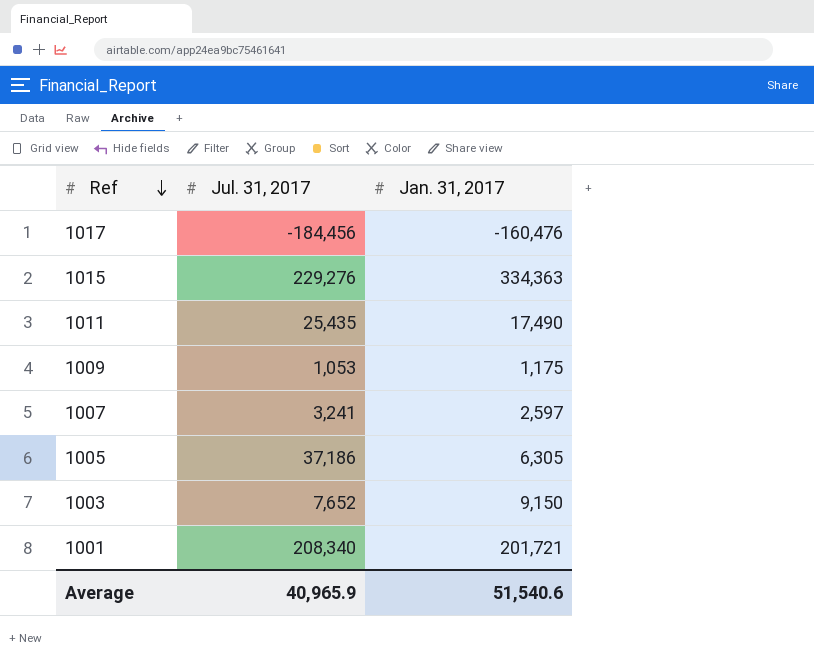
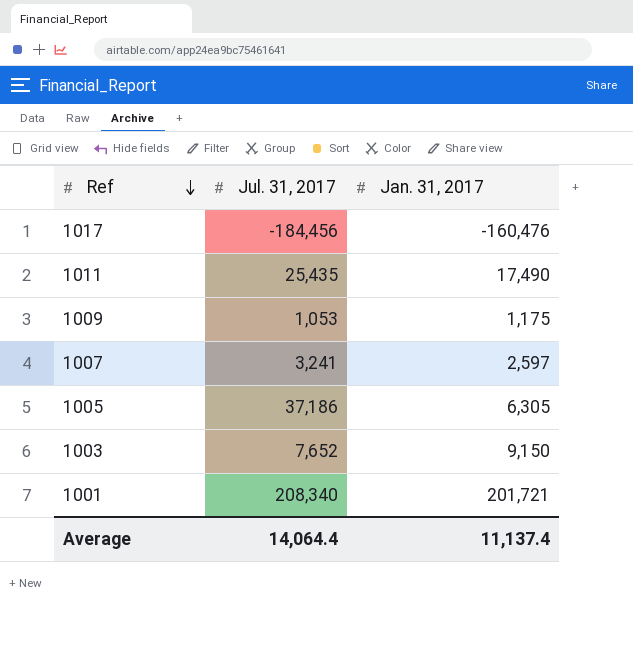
row 1015: 229,276 | 334,363 -> none
Average | Jul. 31, 2017: 40,965.9 -> 14,064.4
Average | Jan. 31, 2017: 51,540.6 -> 11,137.4

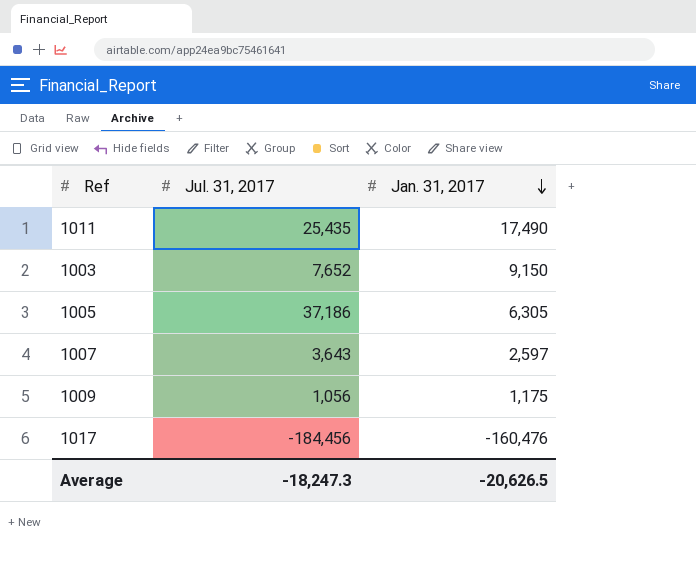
row order: Ref descending -> Jan. 31, 2017 descending
row 1001: 208,340 | 201,721 -> none
1007 | Jul. 31, 2017: 3,241 -> 3,643
1009 | Jul. 31, 2017: 1,053 -> 1,056
Average | Jul. 31, 2017: 14,064.4 -> -18,247.3
Average | Jan. 31, 2017: 11,137.4 -> -20,626.5

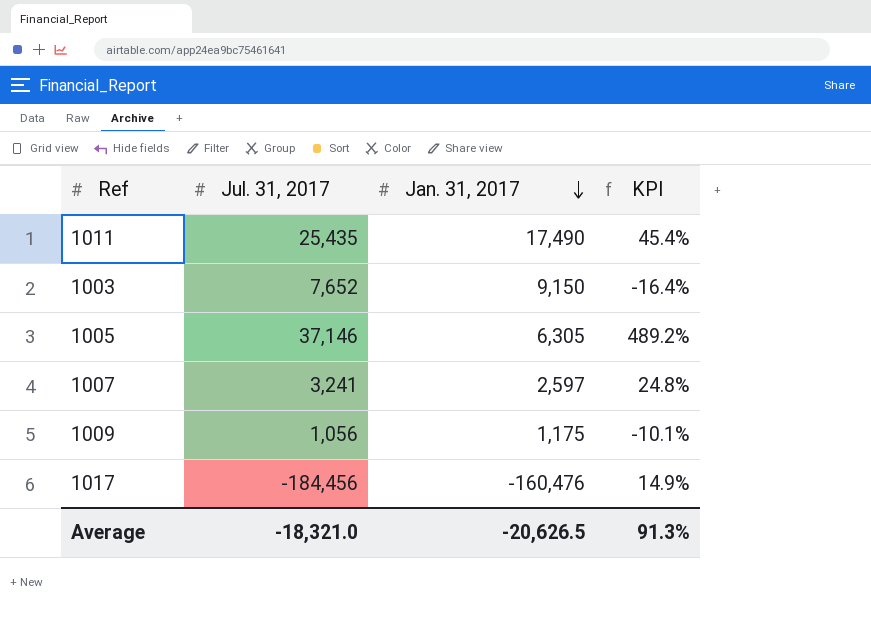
column KPI | formula: none -> ([Jul. 31, 2017] - [Jan. 31, 2017]) / [Jan. 31, 2017]
1005 | Jul. 31, 2017: 37,186 -> 37,146
1007 | Jul. 31, 2017: 3,643 -> 3,241
Average | Jul. 31, 2017: -18,247.3 -> -18,321.0

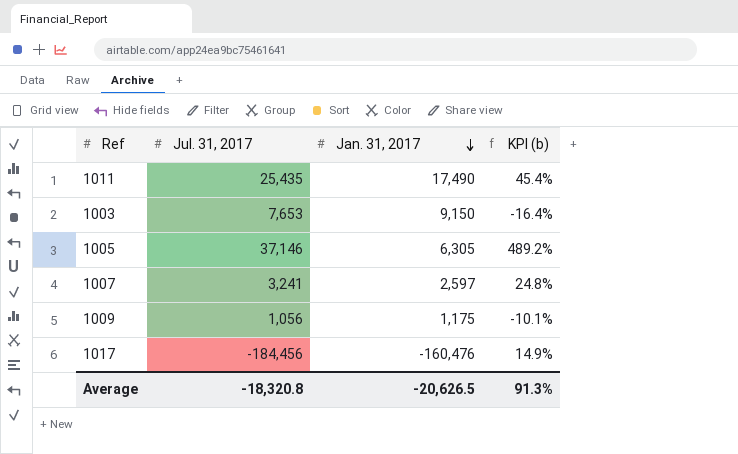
column name: KPI -> KPI (b)
1003 | Jul. 31, 2017: 7,652 -> 7,653
Average | Jul. 31, 2017: -18,321.0 -> -18,320.8

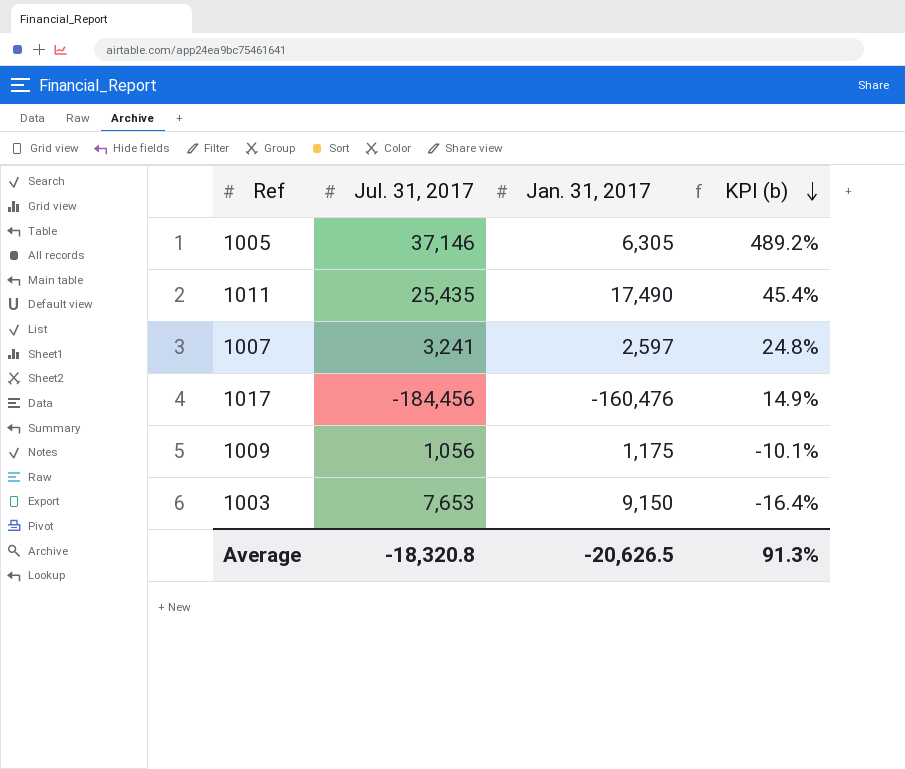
row order: Jan. 31, 2017 descending -> KPI (b) descending

